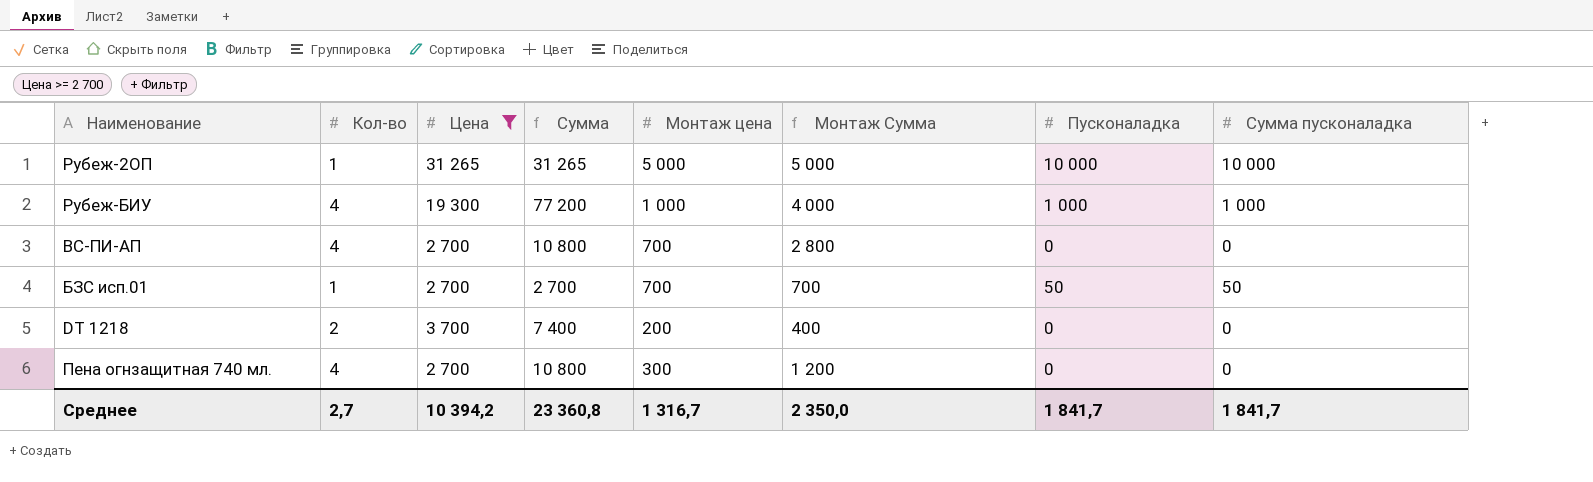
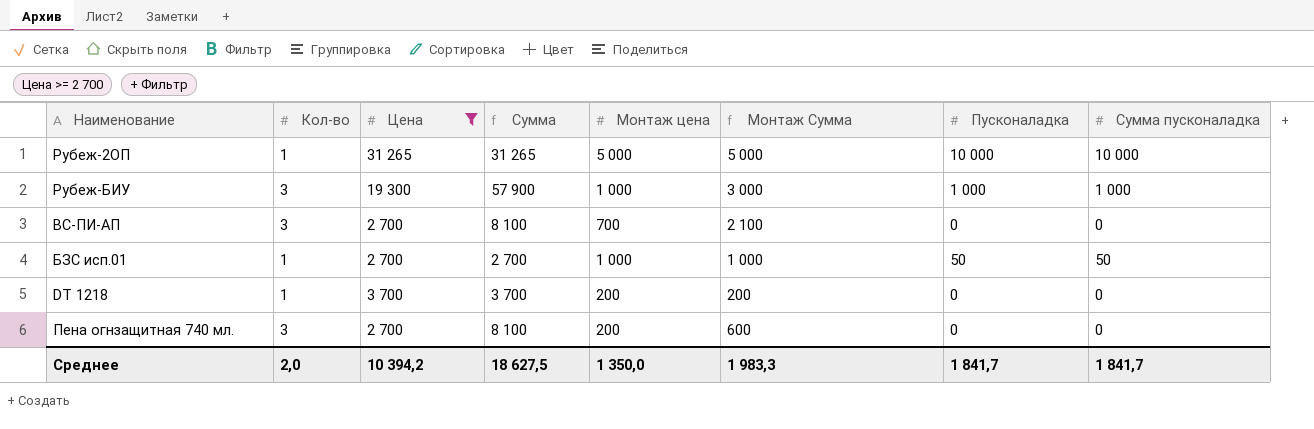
Рубеж-БИУ | Кол-во: 4 -> 3
Рубеж-БИУ | Сумма: 77 200 -> 57 900
Рубеж-БИУ | Монтаж Сумма: 4 000 -> 3 000
ВС-ПИ-АП | Кол-во: 4 -> 3
ВС-ПИ-АП | Сумма: 10 800 -> 8 100
ВС-ПИ-АП | Монтаж Сумма: 2 800 -> 2 100
БЗС исп.01 | Монтаж цена: 700 -> 1 000
БЗС исп.01 | Монтаж Сумма: 700 -> 1 000
DT 1218 | Кол-во: 2 -> 1
DT 1218 | Сумма: 7 400 -> 3 700
DT 1218 | Монтаж Сумма: 400 -> 200
Пена огнзащитная 740 мл. | Кол-во: 4 -> 3
Пена огнзащитная 740 мл. | Сумма: 10 800 -> 8 100
Пена огнзащитная 740 мл. | Монтаж цена: 300 -> 200
Пена огнзащитная 740 мл. | Монтаж Сумма: 1 200 -> 600
Среднее | Кол-во: 2,7 -> 2,0
Среднее | Сумма: 23 360,8 -> 18 627,5
Среднее | Монтаж цена: 1 316,7 -> 1 350,0
Среднее | Монтаж Сумма: 2 350,0 -> 1 983,3

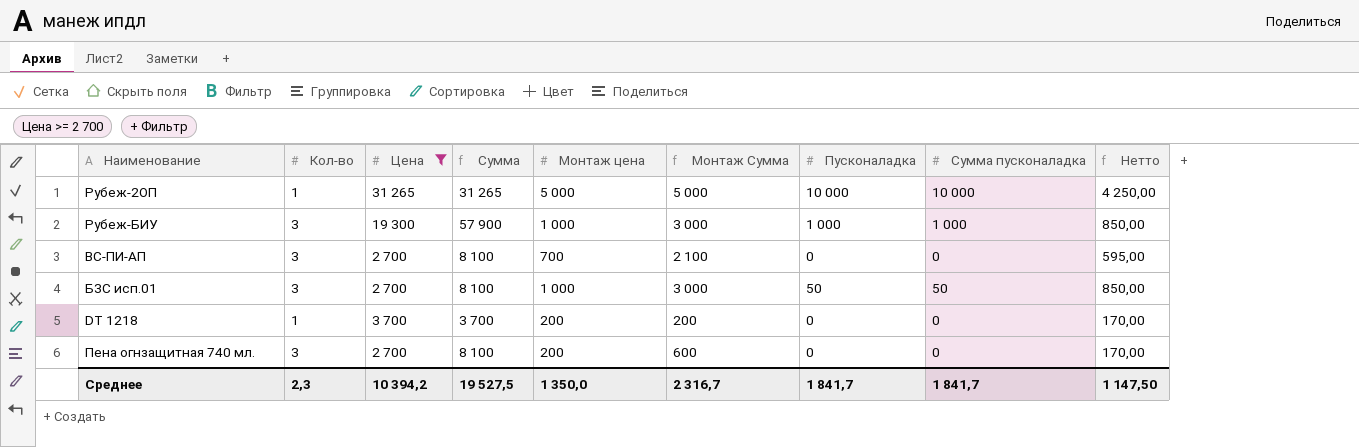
column Нетто | formula: none -> [Монтаж цена] * 0,85
БЗС исп.01 | Кол-во: 1 -> 3
БЗС исп.01 | Сумма: 2 700 -> 8 100
БЗС исп.01 | Монтаж Сумма: 1 000 -> 3 000
Среднее | Кол-во: 2,0 -> 2,3
Среднее | Сумма: 18 627,5 -> 19 527,5
Среднее | Монтаж Сумма: 1 983,3 -> 2 316,7

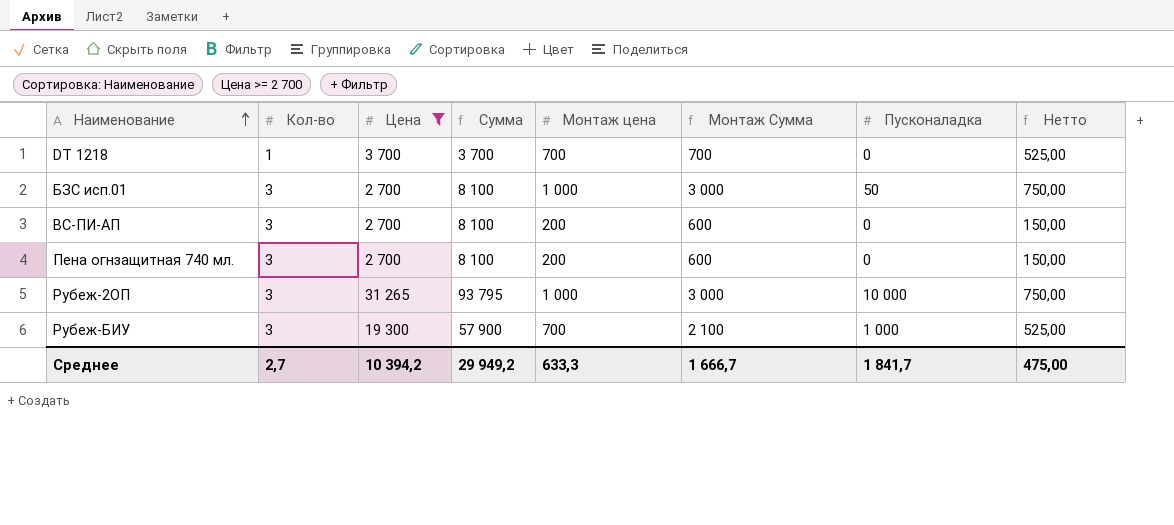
row order: none -> Наименование ascending
column Сумма пусконаладка | position: 8 -> none
column Нетто | formula: [Монтаж цена] * 0,85 -> [Монтаж цена] * 0,75
DT 1218 | Монтаж цена: 200 -> 700
DT 1218 | Монтаж Сумма: 200 -> 700
ВС-ПИ-АП | Монтаж цена: 700 -> 200
ВС-ПИ-АП | Монтаж Сумма: 2 100 -> 600
Рубеж-2ОП | Кол-во: 1 -> 3
Рубеж-2ОП | Сумма: 31 265 -> 93 795
Рубеж-2ОП | Монтаж цена: 5 000 -> 1 000
Рубеж-2ОП | Монтаж Сумма: 5 000 -> 3 000
Рубеж-БИУ | Монтаж цена: 1 000 -> 700
Рубеж-БИУ | Монтаж Сумма: 3 000 -> 2 100
Среднее | Кол-во: 2,3 -> 2,7
Среднее | Сумма: 19 527,5 -> 29 949,2
Среднее | Монтаж цена: 1 350,0 -> 633,3
Среднее | Монтаж Сумма: 2 316,7 -> 1 666,7
Среднее | Нетто: 1 147,50 -> 475,00

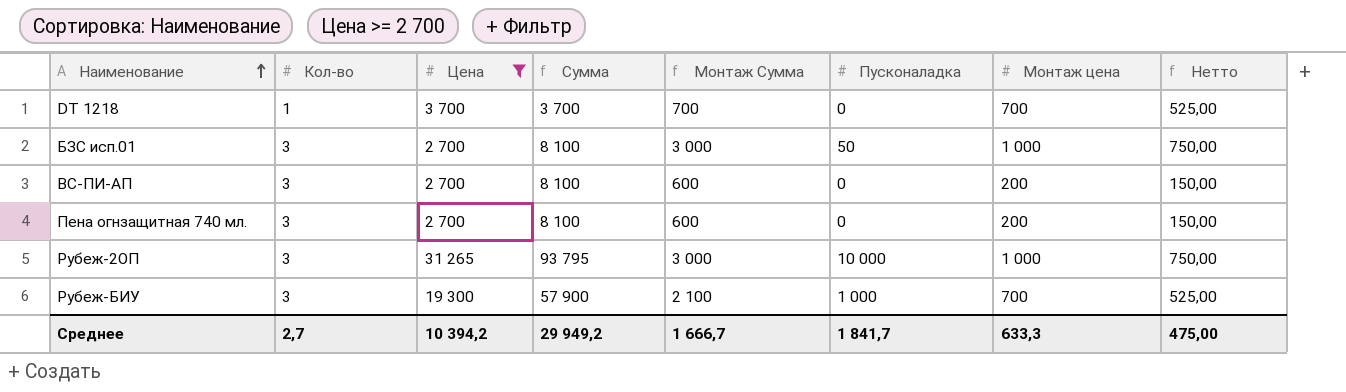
column Монтаж цена | position: 5 -> 7

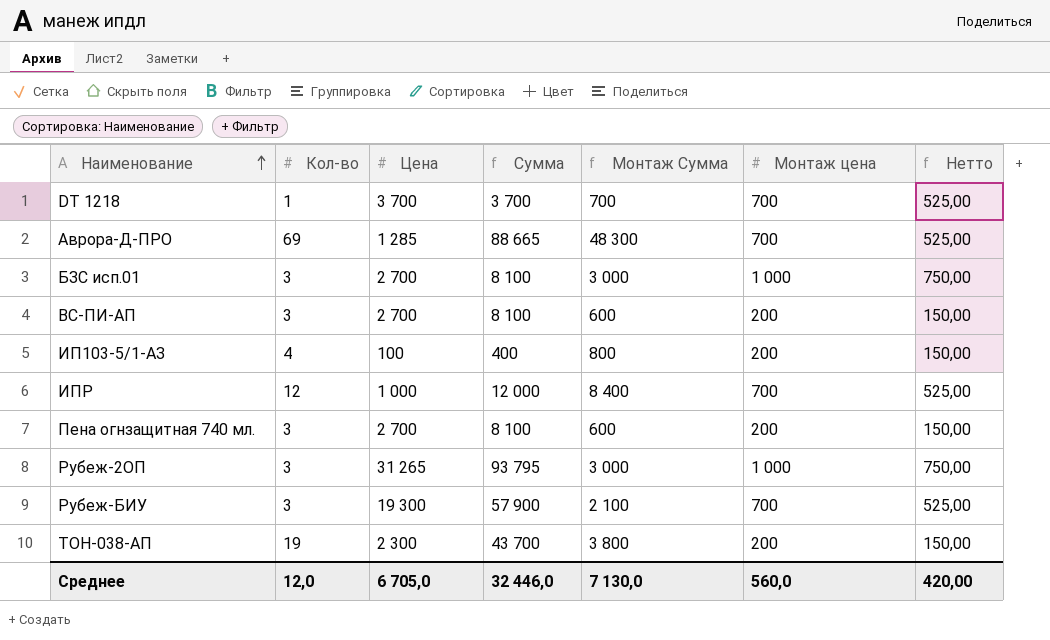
filter: Цена >= 2 700 -> none
column Пусконаладка | position: 6 -> none
Среднее | Кол-во: 2,7 -> 12,0
Среднее | Цена: 10 394,2 -> 6 705,0
Среднее | Сумма: 29 949,2 -> 32 446,0
Среднее | Монтаж Сумма: 1 666,7 -> 7 130,0
Среднее | Монтаж цена: 633,3 -> 560,0
Среднее | Нетто: 475,00 -> 420,00

